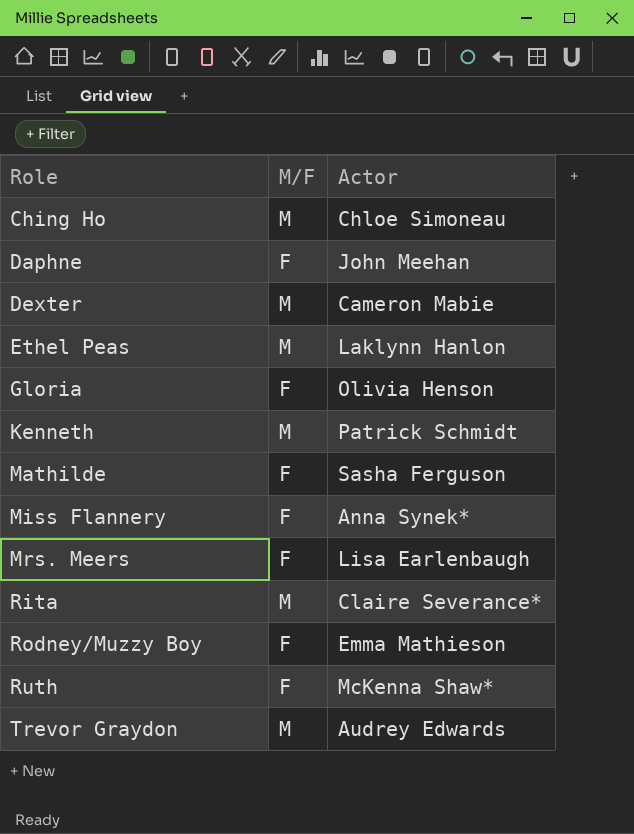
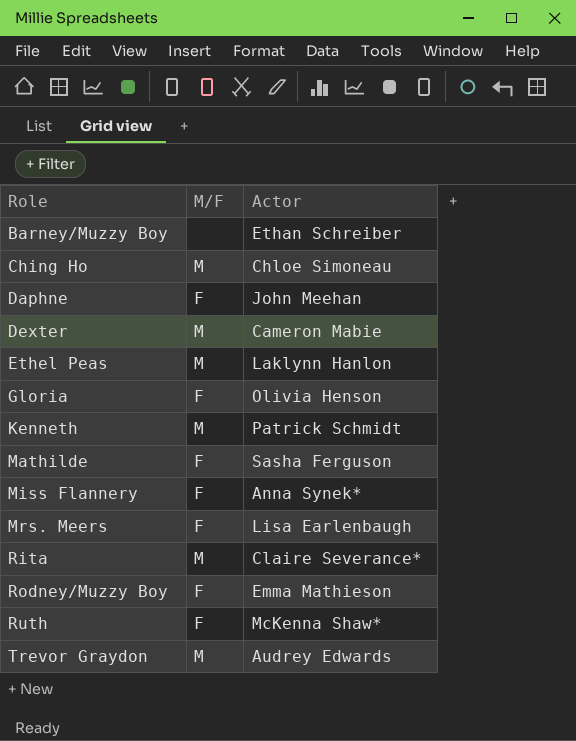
row Barney/Muzzy Boy: none -> none | Ethan Schreiber

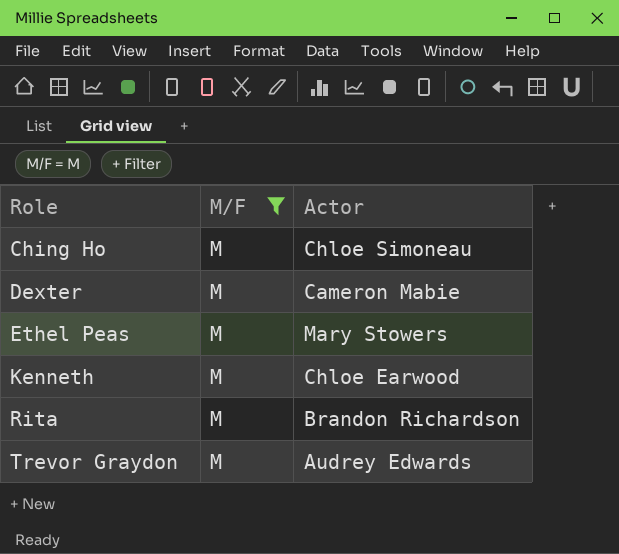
filter: none -> M/F = M
Ethel Peas | Actor: Laklynn Hanlon -> Mary Stowers
Kenneth | Actor: Patrick Schmidt -> Chloe Earwood
Rita | Actor: Claire Severance* -> Brandon Richardson

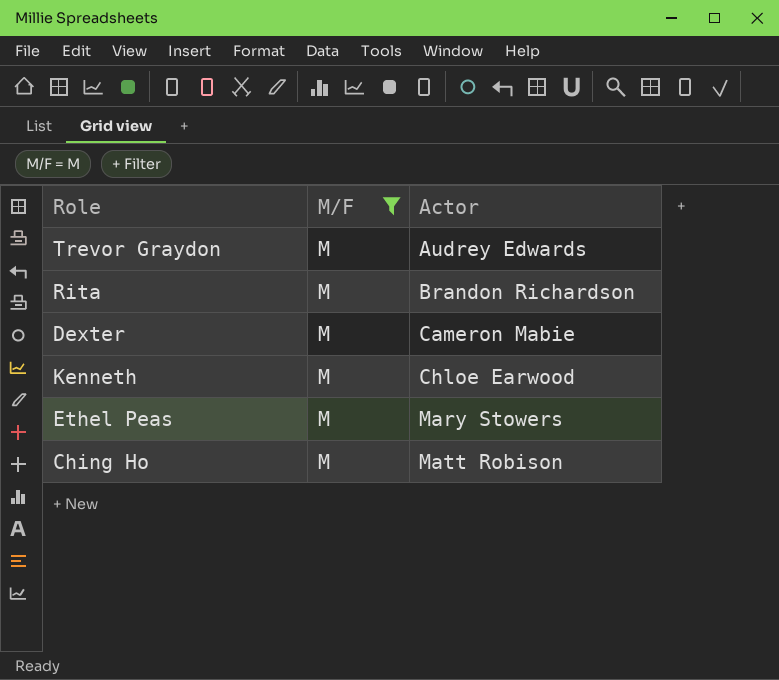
row order: Role ascending -> Actor ascending
Ching Ho | Actor: Chloe Simoneau -> Matt Robison

